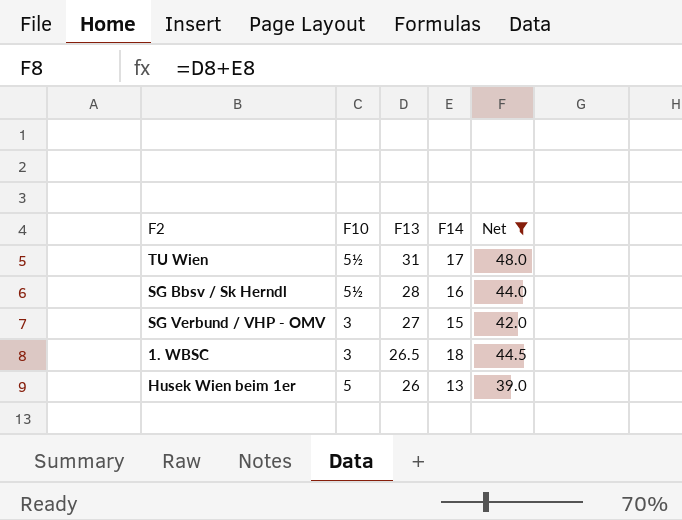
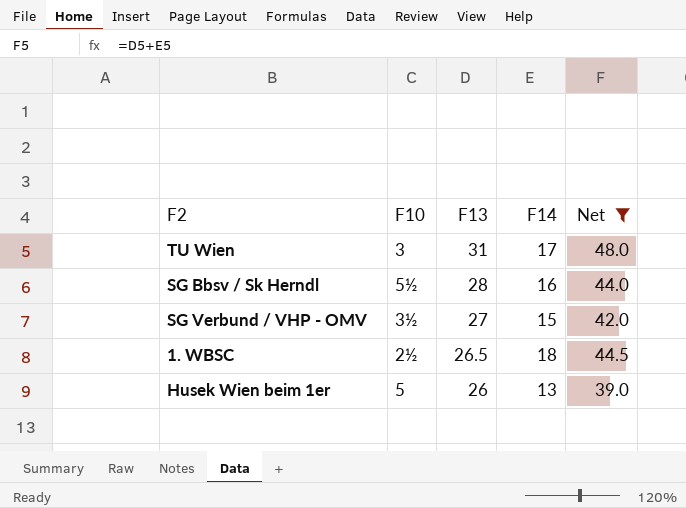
TU Wien | F10: 5½ -> 3
SG Verbund / VHP - OMV | F10: 3 -> 3½
1. WBSC | F10: 3 -> 2½

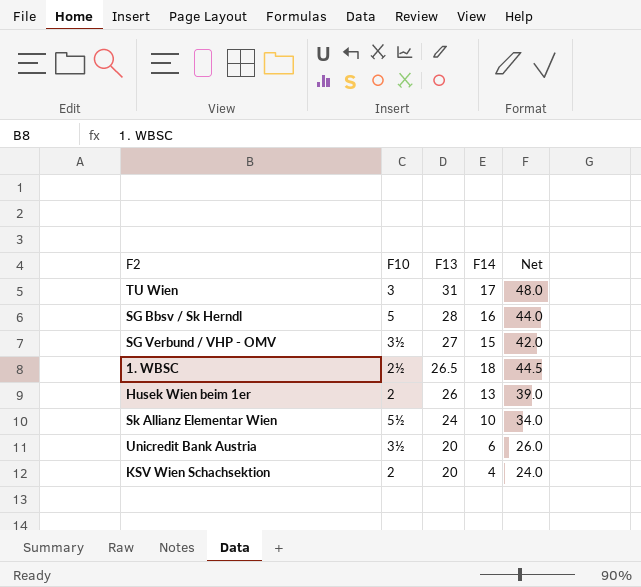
filter: Net >= 39.0 -> none
SG Bbsv / Sk Herndl | F10: 5½ -> 5
Husek Wien beim 1er | F10: 5 -> 2

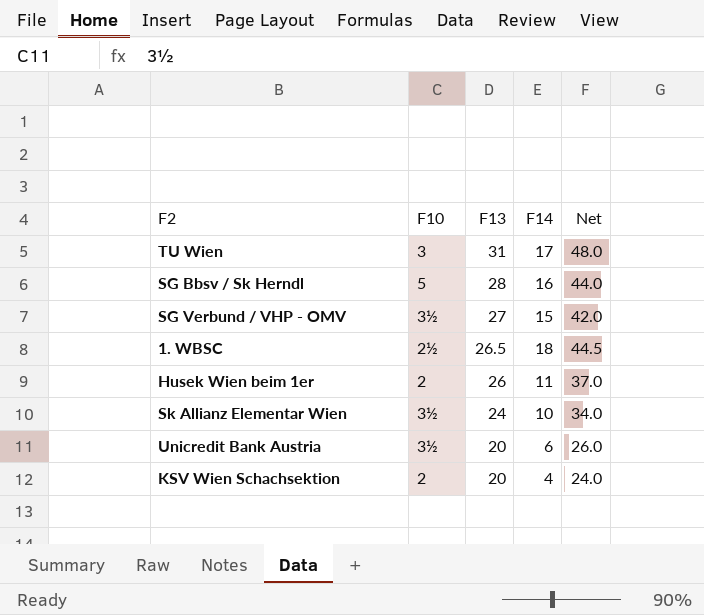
Husek Wien beim 1er | F14: 13 -> 11
Husek Wien beim 1er | Net: 39.0 -> 37.0
Sk Allianz Elementar Wien | F10: 5½ -> 3½

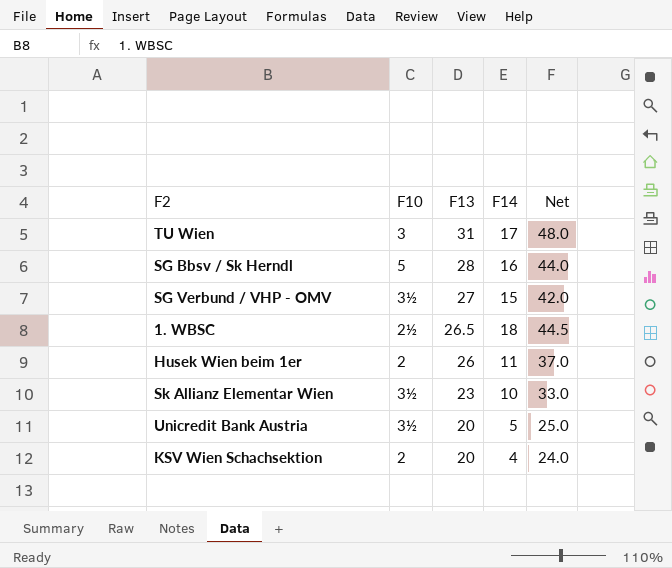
Sk Allianz Elementar Wien | F13: 24 -> 23
Sk Allianz Elementar Wien | Net: 34.0 -> 33.0
Unicredit Bank Austria | F14: 6 -> 5
Unicredit Bank Austria | Net: 26.0 -> 25.0

